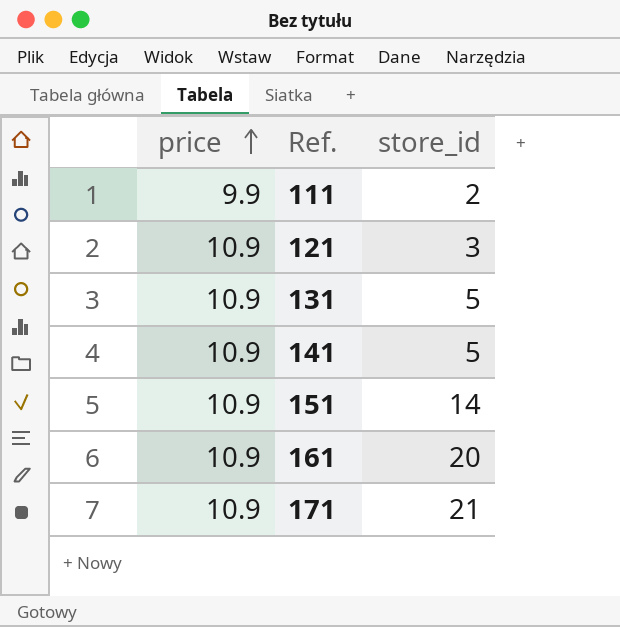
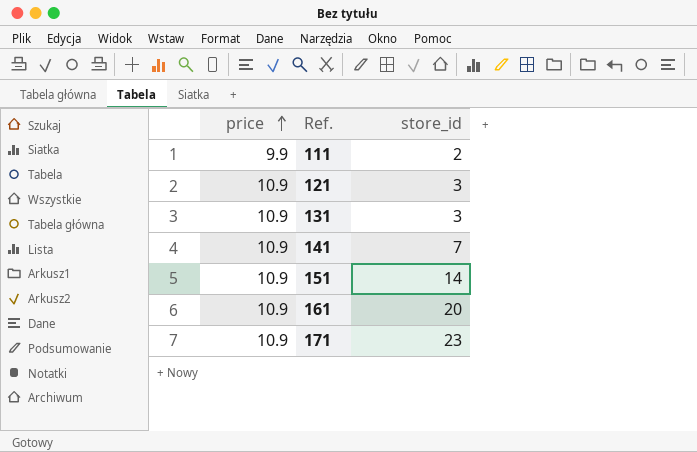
131 | store_id: 5 -> 3
141 | store_id: 5 -> 7
171 | store_id: 21 -> 23

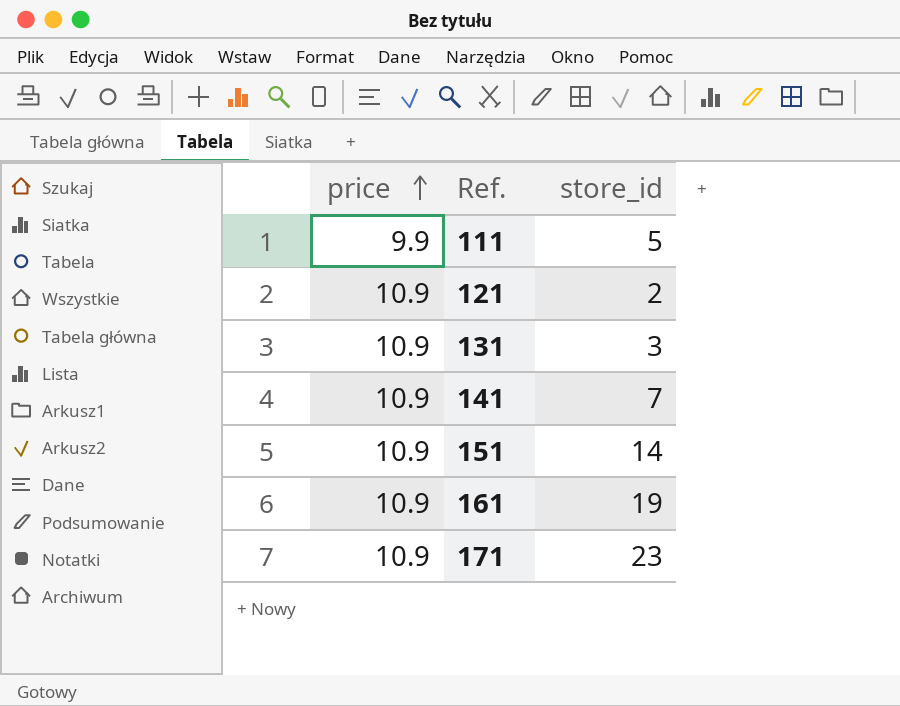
111 | store_id: 2 -> 5
121 | store_id: 3 -> 2
161 | store_id: 20 -> 19

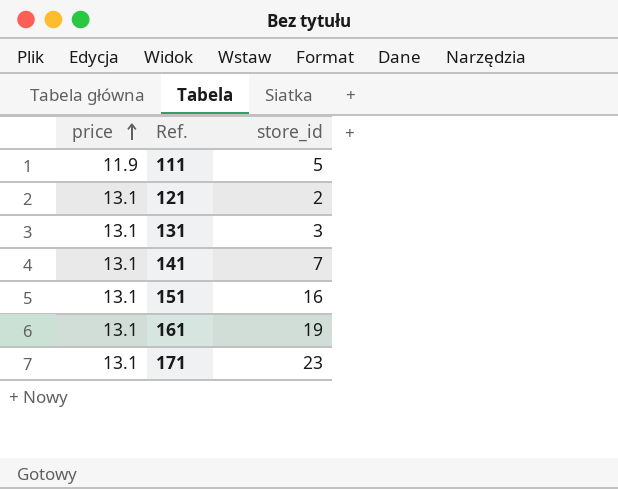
111 | price: 9.9 -> 11.9
121 | price: 10.9 -> 13.1
131 | price: 10.9 -> 13.1
141 | price: 10.9 -> 13.1
151 | price: 10.9 -> 13.1
151 | store_id: 14 -> 16
161 | price: 10.9 -> 13.1
171 | price: 10.9 -> 13.1

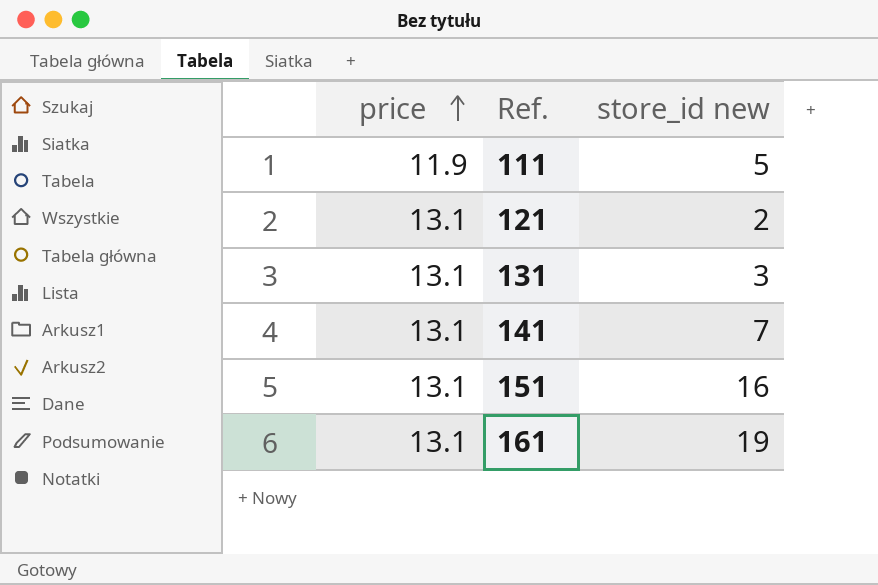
column name: store_id -> store_id new
row 171: 13.1 | 23 -> none

